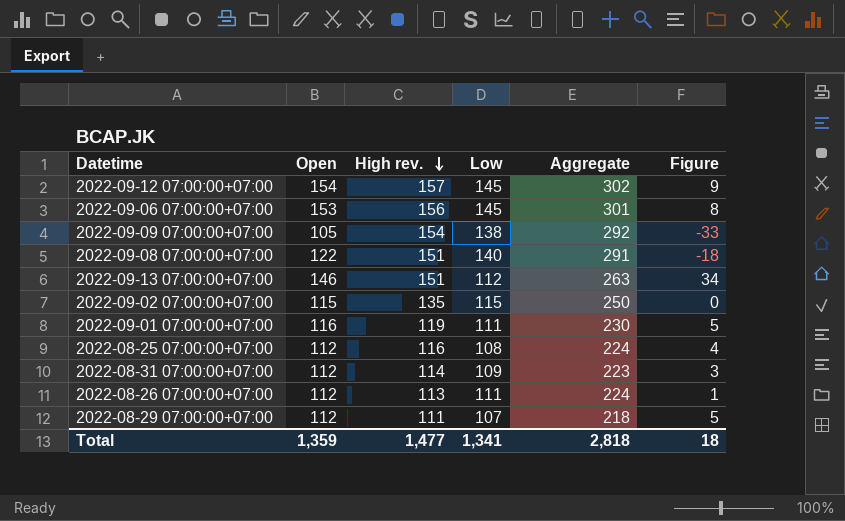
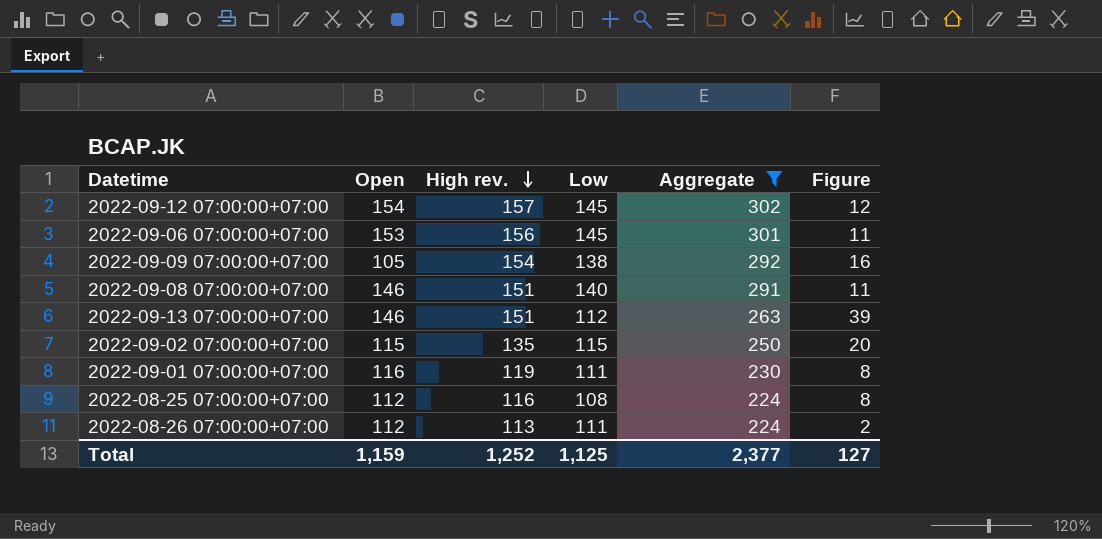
filter: none -> Aggregate >= 224
column Figure | formula: [Open] - [Low] -> [High rev.] - [Low]
2022-09-08 07:00:00+07:00 | Open: 122 -> 146
Total | Open: 1,359 -> 1,159
Total | High rev.: 1,477 -> 1,252
Total | Low: 1,341 -> 1,125
Total | Aggregate: 2,818 -> 2,377
Total | Figure: 18 -> 127

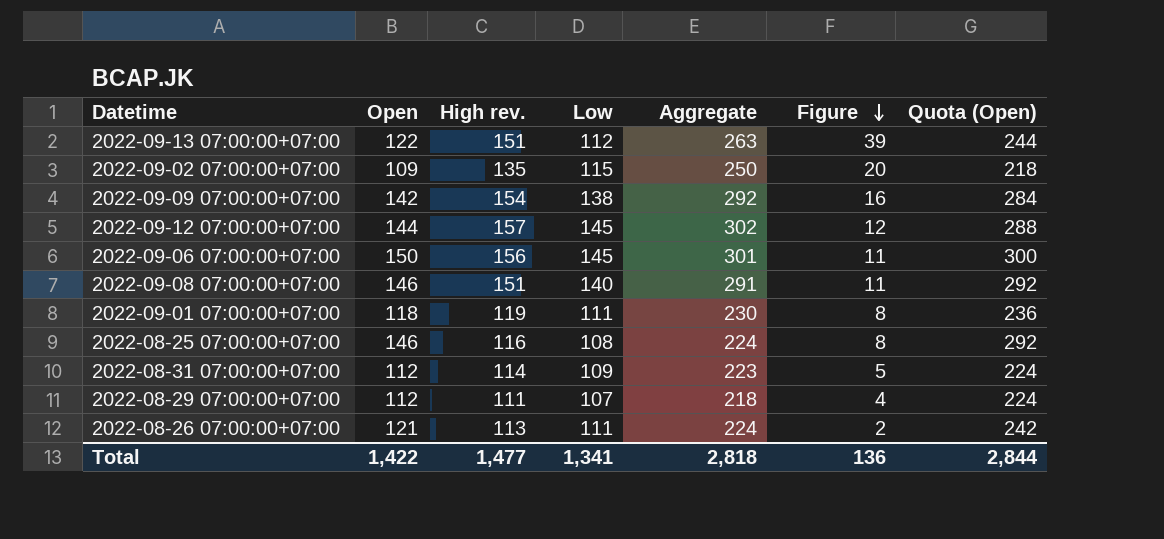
filter: Aggregate >= 224 -> none
row order: High rev. descending -> Figure descending
column Quota (Open) | formula: none -> [Open] * 2
2022-09-13 07:00:00+07:00 | Open: 146 -> 122
2022-09-02 07:00:00+07:00 | Open: 115 -> 109
2022-09-09 07:00:00+07:00 | Open: 105 -> 142
2022-09-12 07:00:00+07:00 | Open: 154 -> 144
2022-09-06 07:00:00+07:00 | Open: 153 -> 150
2022-09-01 07:00:00+07:00 | Open: 116 -> 118
2022-08-25 07:00:00+07:00 | Open: 112 -> 146
2022-08-26 07:00:00+07:00 | Open: 112 -> 121
Total | Open: 1,159 -> 1,422
Total | High rev.: 1,252 -> 1,477
Total | Low: 1,125 -> 1,341
Total | Aggregate: 2,377 -> 2,818
Total | Figure: 127 -> 136

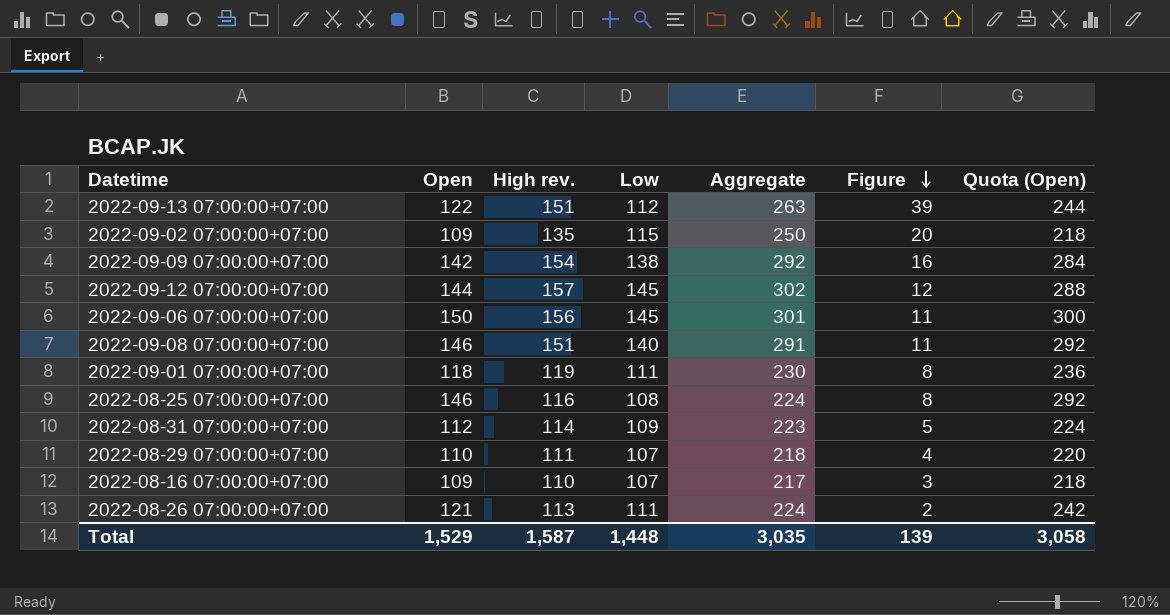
2022-08-29 07:00:00+07:00 | Open: 112 -> 110
2022-08-29 07:00:00+07:00 | Quota (Open): 224 -> 220
row 2022-08-16 07:00:00+07:00: none -> 109 | 110 | 107 | 217 | 3 | 218
Total | Open: 1,422 -> 1,529
Total | High rev.: 1,477 -> 1,587
Total | Low: 1,341 -> 1,448
Total | Aggregate: 2,818 -> 3,035
Total | Figure: 136 -> 139
Total | Quota (Open): 2,844 -> 3,058

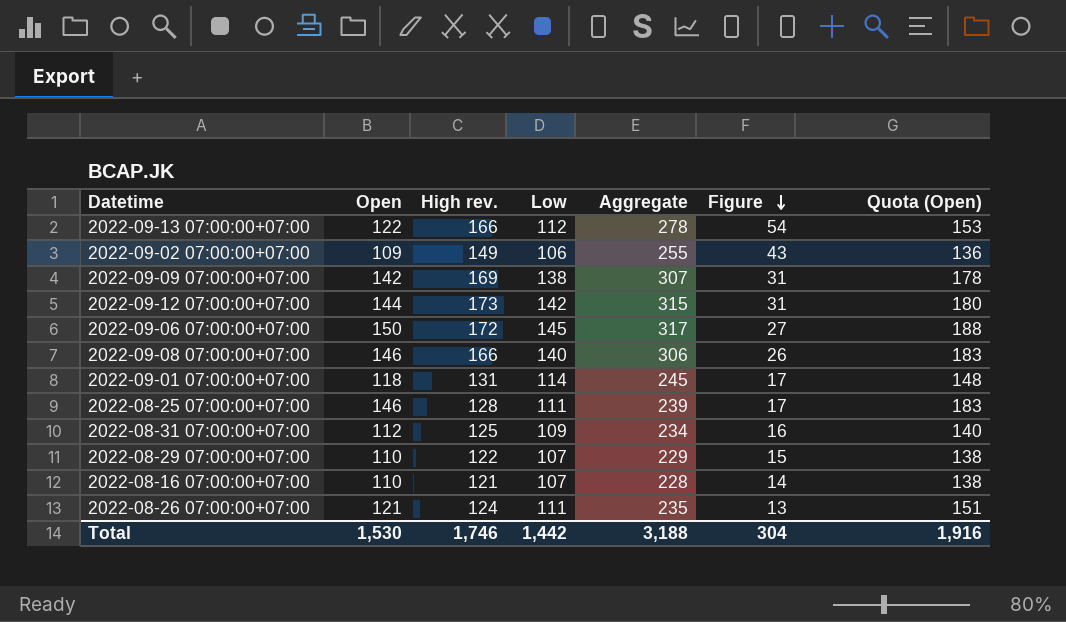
column Quota (Open) | formula: [Open] * 2 -> [Open] * 1.25
2022-09-13 07:00:00+07:00 | High rev.: 151 -> 166
2022-09-13 07:00:00+07:00 | Aggregate: 263 -> 278
2022-09-13 07:00:00+07:00 | Figure: 39 -> 54
2022-09-02 07:00:00+07:00 | High rev.: 135 -> 149
2022-09-02 07:00:00+07:00 | Low: 115 -> 106
2022-09-02 07:00:00+07:00 | Aggregate: 250 -> 255
2022-09-02 07:00:00+07:00 | Figure: 20 -> 43
2022-09-09 07:00:00+07:00 | High rev.: 154 -> 169
2022-09-09 07:00:00+07:00 | Aggregate: 292 -> 307
2022-09-09 07:00:00+07:00 | Figure: 16 -> 31
2022-09-12 07:00:00+07:00 | High rev.: 157 -> 173
2022-09-12 07:00:00+07:00 | Low: 145 -> 142
2022-09-12 07:00:00+07:00 | Aggregate: 302 -> 315
2022-09-12 07:00:00+07:00 | Figure: 12 -> 31
2022-09-06 07:00:00+07:00 | High rev.: 156 -> 172
2022-09-06 07:00:00+07:00 | Aggregate: 301 -> 317
2022-09-06 07:00:00+07:00 | Figure: 11 -> 27
2022-09-08 07:00:00+07:00 | High rev.: 151 -> 166
2022-09-08 07:00:00+07:00 | Aggregate: 291 -> 306
2022-09-08 07:00:00+07:00 | Figure: 11 -> 26
2022-09-01 07:00:00+07:00 | High rev.: 119 -> 131
2022-09-01 07:00:00+07:00 | Low: 111 -> 114
2022-09-01 07:00:00+07:00 | Aggregate: 230 -> 245
2022-09-01 07:00:00+07:00 | Figure: 8 -> 17
2022-08-25 07:00:00+07:00 | High rev.: 116 -> 128
2022-08-25 07:00:00+07:00 | Low: 108 -> 111
2022-08-25 07:00:00+07:00 | Aggregate: 224 -> 239
2022-08-25 07:00:00+07:00 | Figure: 8 -> 17
2022-08-31 07:00:00+07:00 | High rev.: 114 -> 125
2022-08-31 07:00:00+07:00 | Aggregate: 223 -> 234
2022-08-31 07:00:00+07:00 | Figure: 5 -> 16
2022-08-29 07:00:00+07:00 | High rev.: 111 -> 122
2022-08-29 07:00:00+07:00 | Aggregate: 218 -> 229
2022-08-29 07:00:00+07:00 | Figure: 4 -> 15
2022-08-16 07:00:00+07:00 | Open: 109 -> 110
2022-08-16 07:00:00+07:00 | High rev.: 110 -> 121
2022-08-16 07:00:00+07:00 | Aggregate: 217 -> 228
2022-08-16 07:00:00+07:00 | Figure: 3 -> 14
2022-08-26 07:00:00+07:00 | High rev.: 113 -> 124
2022-08-26 07:00:00+07:00 | Aggregate: 224 -> 235
2022-08-26 07:00:00+07:00 | Figure: 2 -> 13
Total | Open: 1,529 -> 1,530
Total | High rev.: 1,587 -> 1,746
Total | Low: 1,448 -> 1,442
Total | Aggregate: 3,035 -> 3,188
Total | Figure: 139 -> 304
Total | Quota (Open): 3,058 -> 1,916

